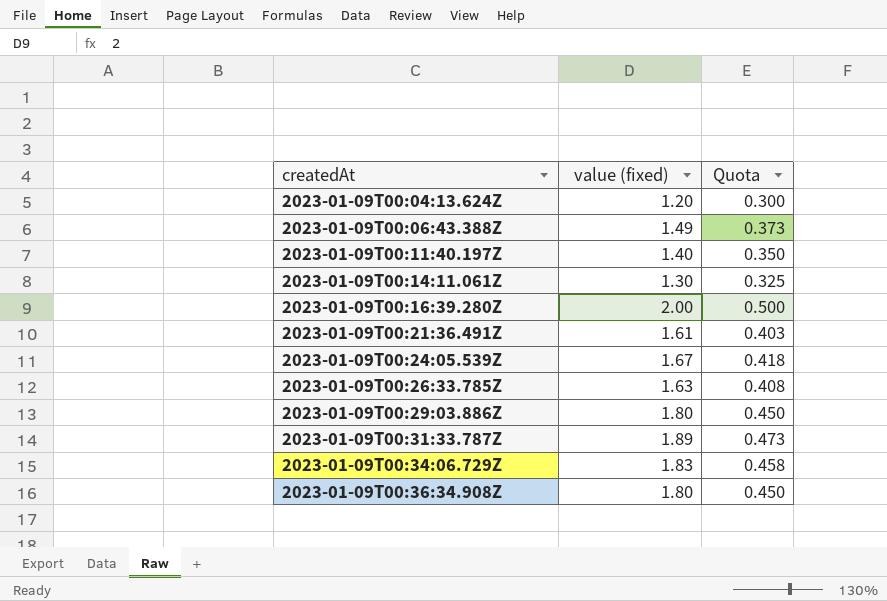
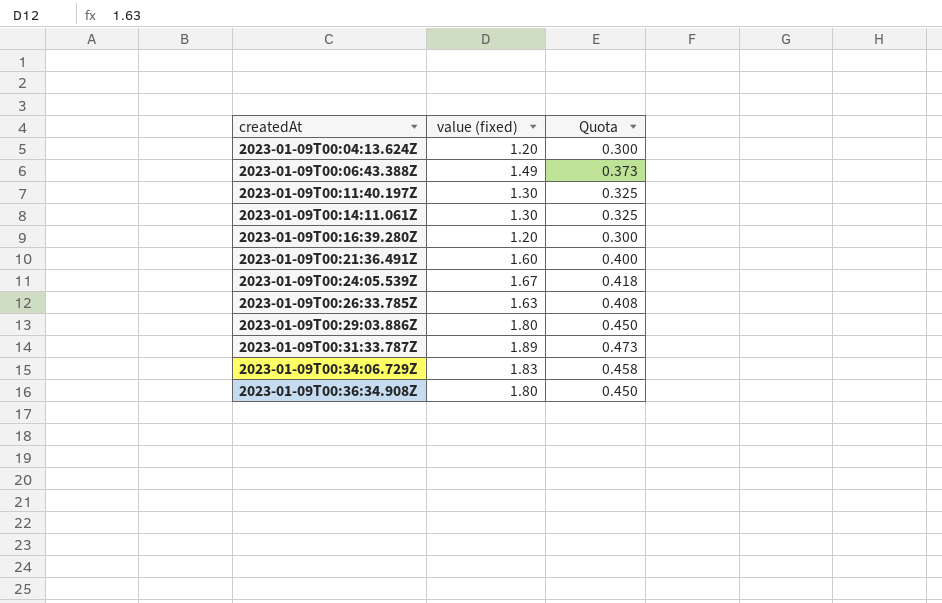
2023-01-09T00:11:40.197Z | value (fixed): 1.40 -> 1.30
2023-01-09T00:11:40.197Z | Quota: 0.350 -> 0.325
2023-01-09T00:16:39.280Z | value (fixed): 2.00 -> 1.20
2023-01-09T00:16:39.280Z | Quota: 0.500 -> 0.300
2023-01-09T00:21:36.491Z | value (fixed): 1.61 -> 1.60
2023-01-09T00:21:36.491Z | Quota: 0.403 -> 0.400

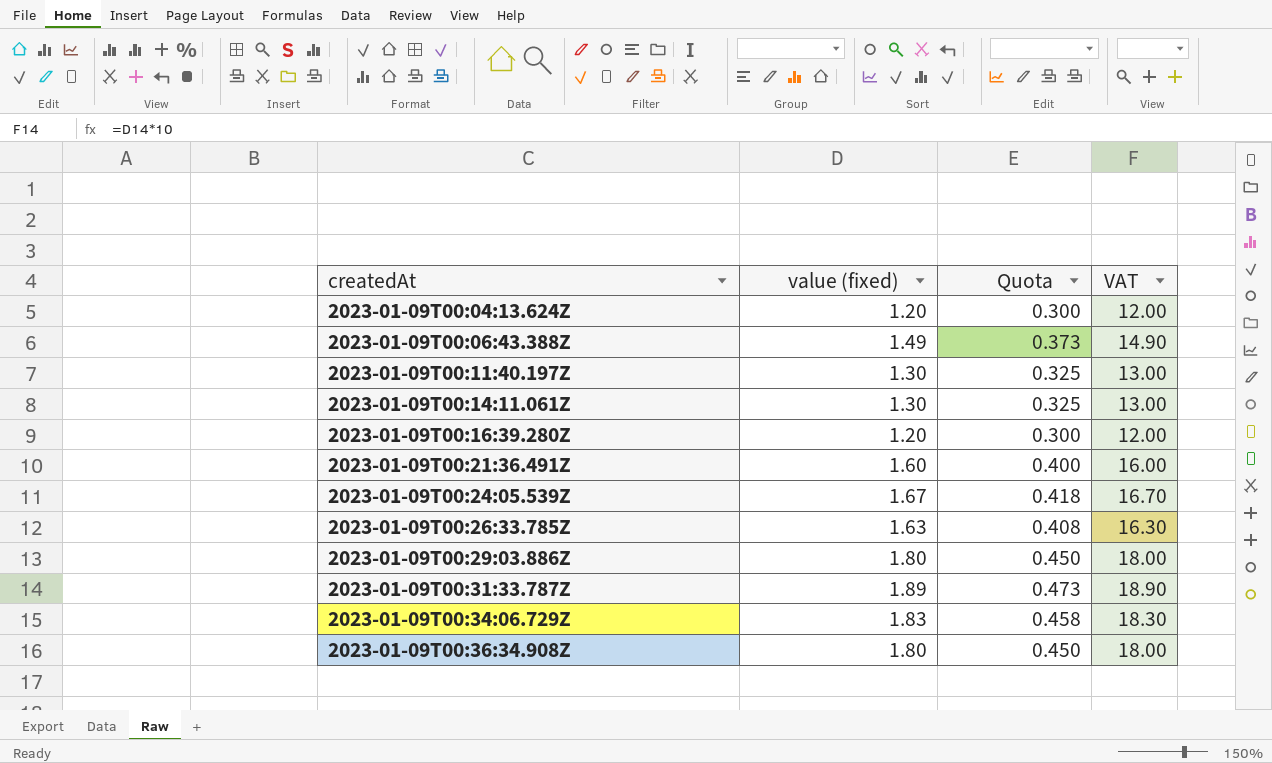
column VAT | formula: none -> [value (fixed)] * 10

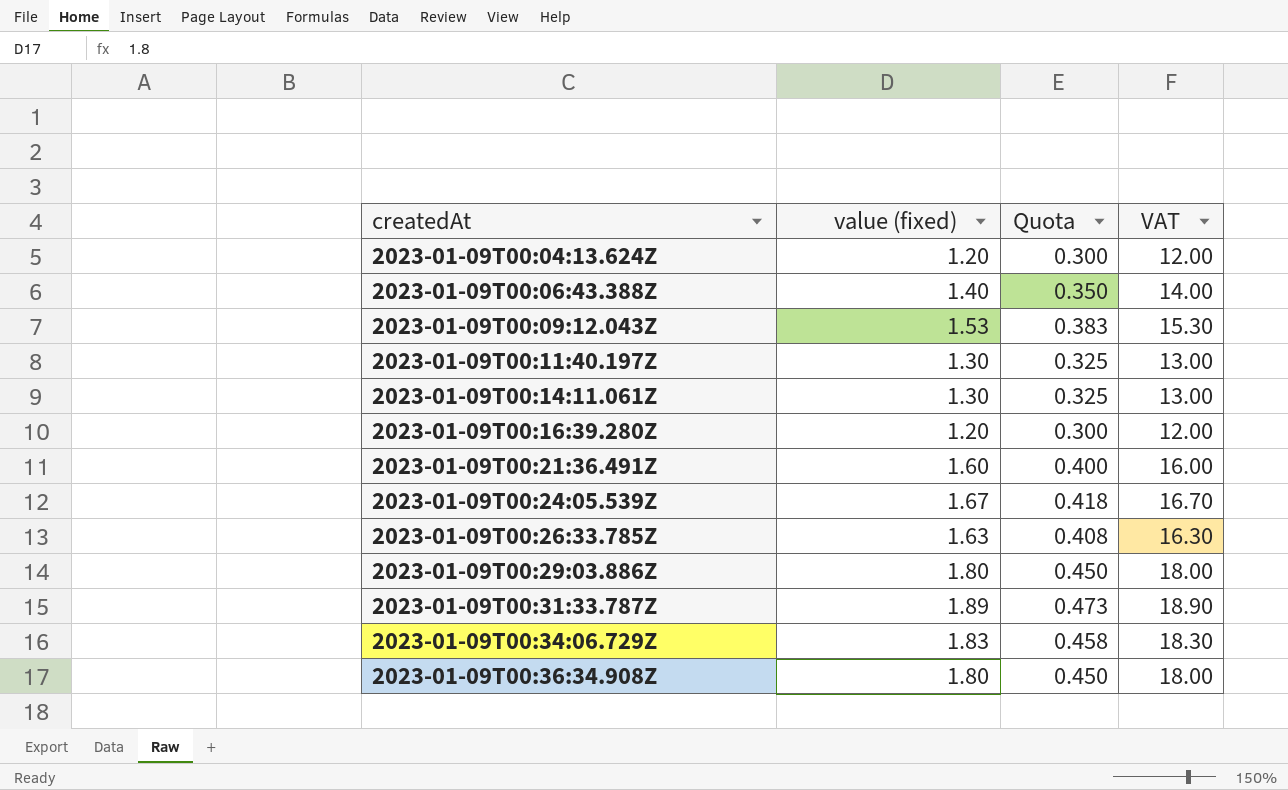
2023-01-09T00:06:43.388Z | value (fixed): 1.49 -> 1.40
2023-01-09T00:06:43.388Z | Quota: 0.373 -> 0.350
2023-01-09T00:06:43.388Z | VAT: 14.90 -> 14.00
row 2023-01-09T00:09:12.043Z: none -> 1.53 | 0.383 | 15.30

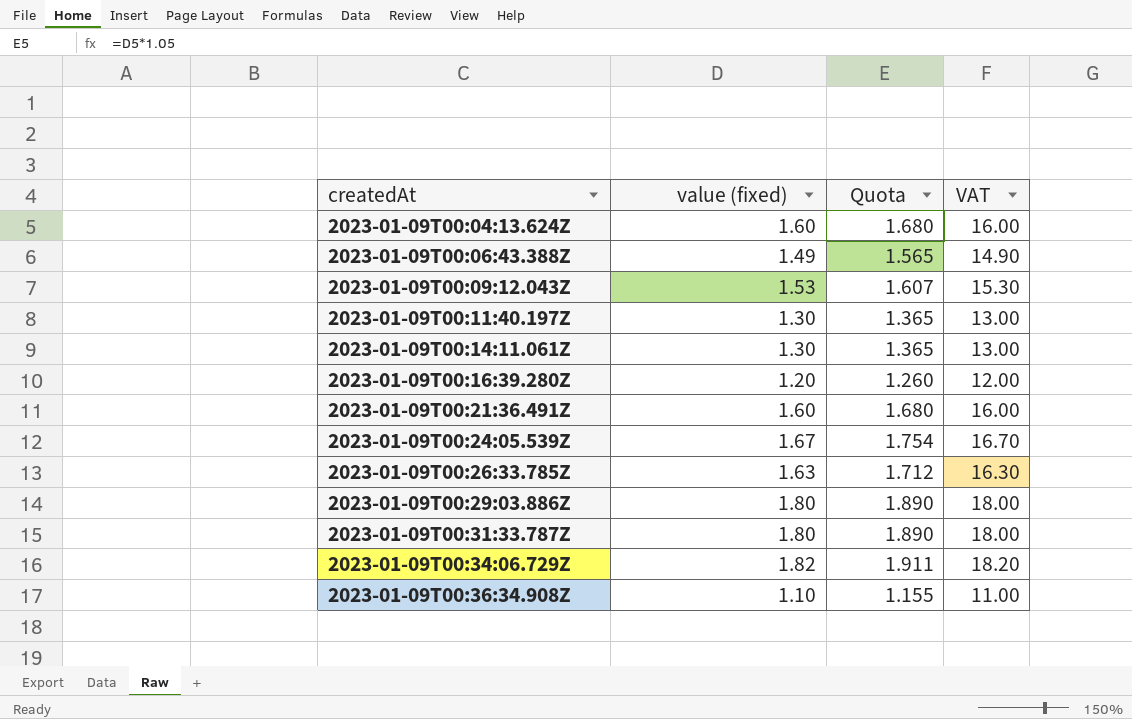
column Quota | formula: [value (fixed)] * 0.25 -> [value (fixed)] * 1.05
2023-01-09T00:04:13.624Z | value (fixed): 1.20 -> 1.60
2023-01-09T00:04:13.624Z | VAT: 12.00 -> 16.00
2023-01-09T00:06:43.388Z | value (fixed): 1.40 -> 1.49
2023-01-09T00:06:43.388Z | VAT: 14.00 -> 14.90
2023-01-09T00:31:33.787Z | value (fixed): 1.89 -> 1.80
2023-01-09T00:31:33.787Z | VAT: 18.90 -> 18.00
2023-01-09T00:34:06.729Z | value (fixed): 1.83 -> 1.82
2023-01-09T00:34:06.729Z | VAT: 18.30 -> 18.20
2023-01-09T00:36:34.908Z | value (fixed): 1.80 -> 1.10
2023-01-09T00:36:34.908Z | VAT: 18.00 -> 11.00

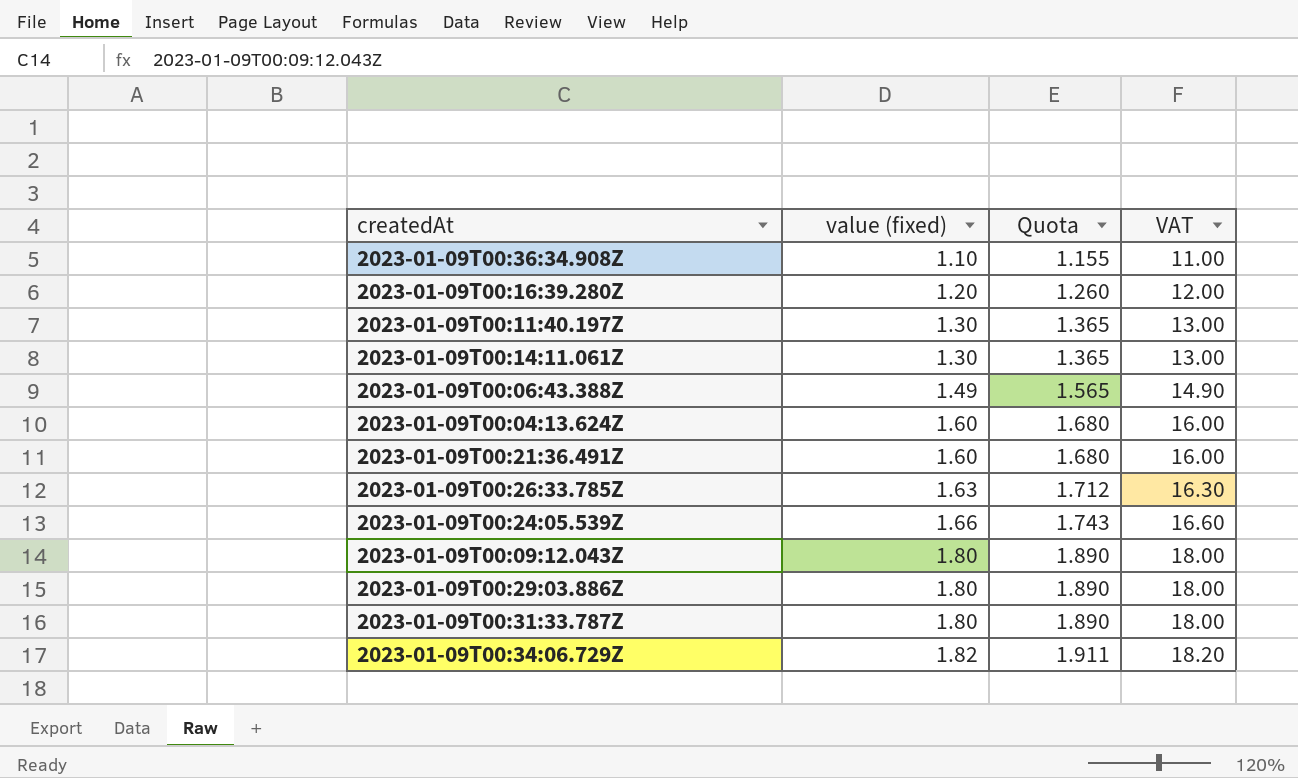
row order: createdAt ascending -> value (fixed) ascending
2023-01-09T00:24:05.539Z | value (fixed): 1.67 -> 1.66
2023-01-09T00:24:05.539Z | Quota: 1.754 -> 1.743
2023-01-09T00:24:05.539Z | VAT: 16.70 -> 16.60
2023-01-09T00:09:12.043Z | value (fixed): 1.53 -> 1.80
2023-01-09T00:09:12.043Z | Quota: 1.607 -> 1.890
2023-01-09T00:09:12.043Z | VAT: 15.30 -> 18.00

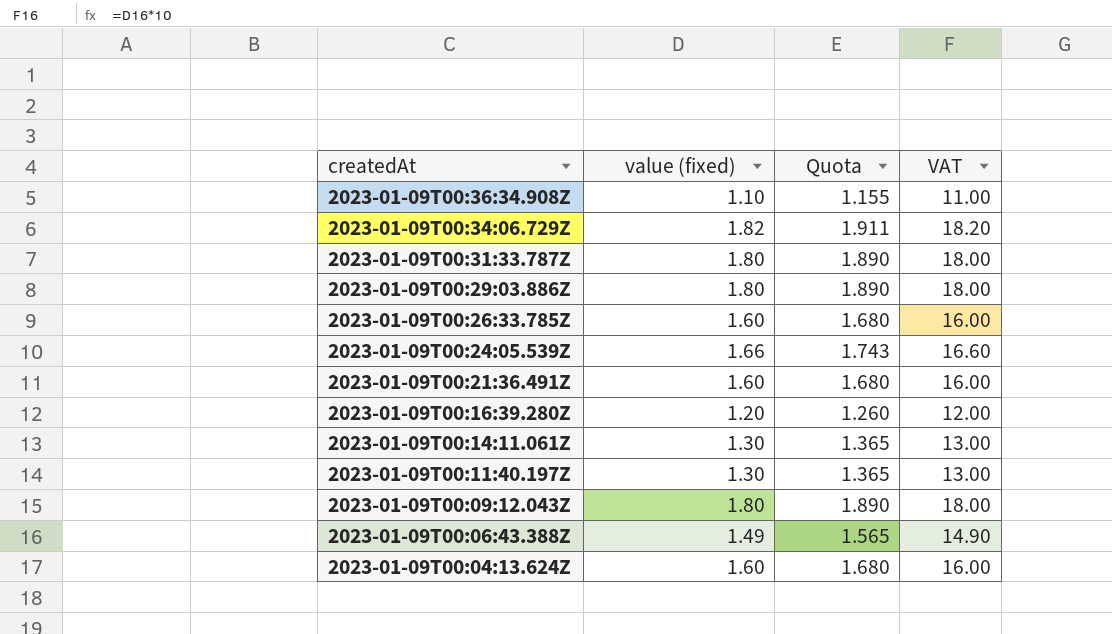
row order: value (fixed) ascending -> createdAt descending
2023-01-09T00:26:33.785Z | value (fixed): 1.63 -> 1.60
2023-01-09T00:26:33.785Z | Quota: 1.712 -> 1.680
2023-01-09T00:26:33.785Z | VAT: 16.30 -> 16.00

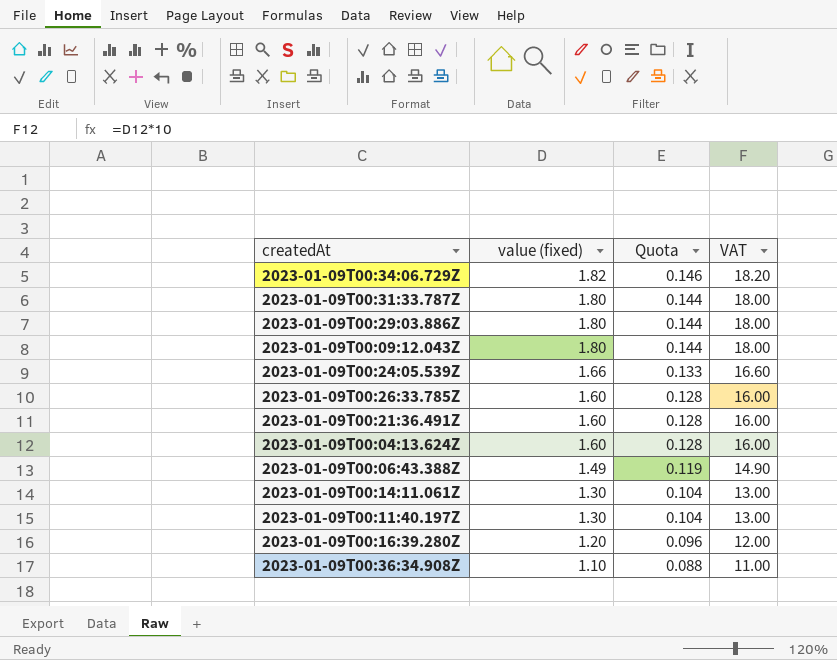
row order: createdAt descending -> value (fixed) descending
column Quota | formula: [value (fixed)] * 1.05 -> [value (fixed)] * 0.08

